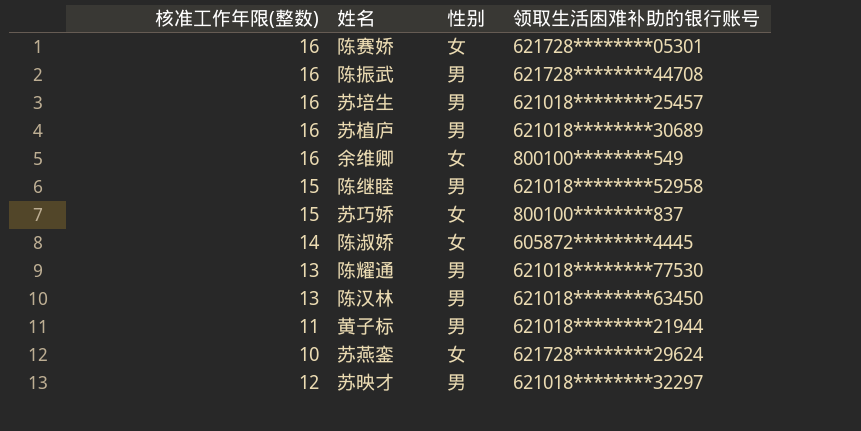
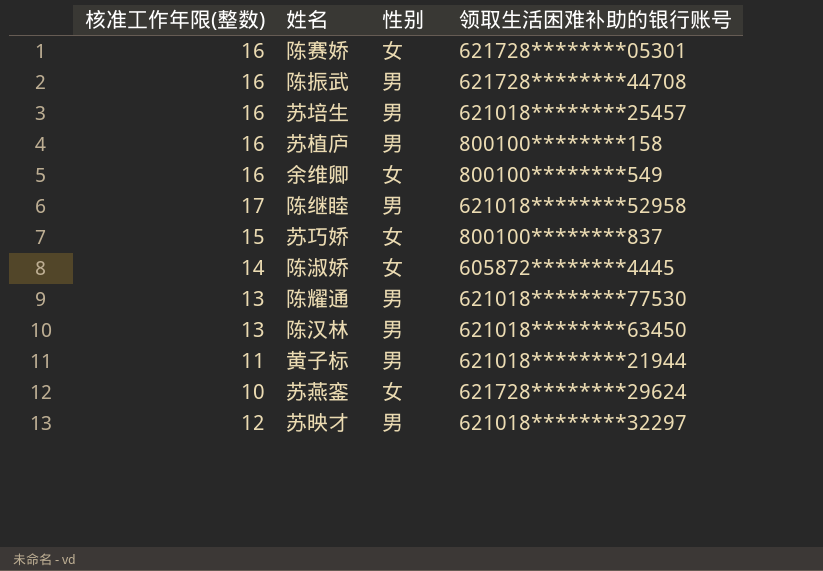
苏植庐 | 领取生活困难补助的银行账号: 621018********30689 -> 800100********158
陈继睦 | 核准工作年限(整数): 15 -> 17

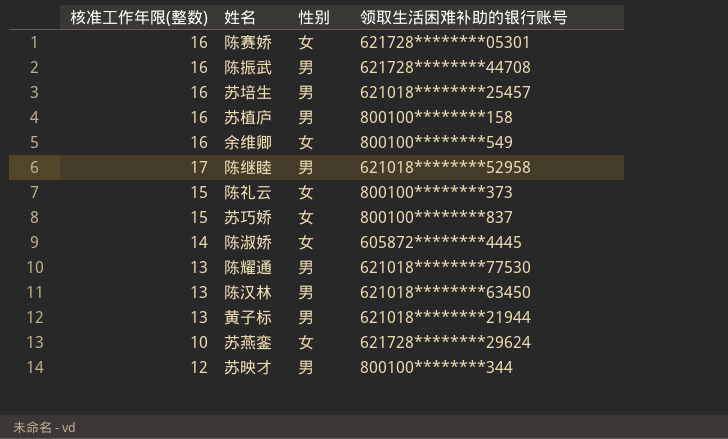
row 陈礼云: none -> 15 | 女 | 800100********373
黄子标 | 核准工作年限(整数): 11 -> 13
苏映才 | 领取生活困难补助的银行账号: 621018********32297 -> 800100********344

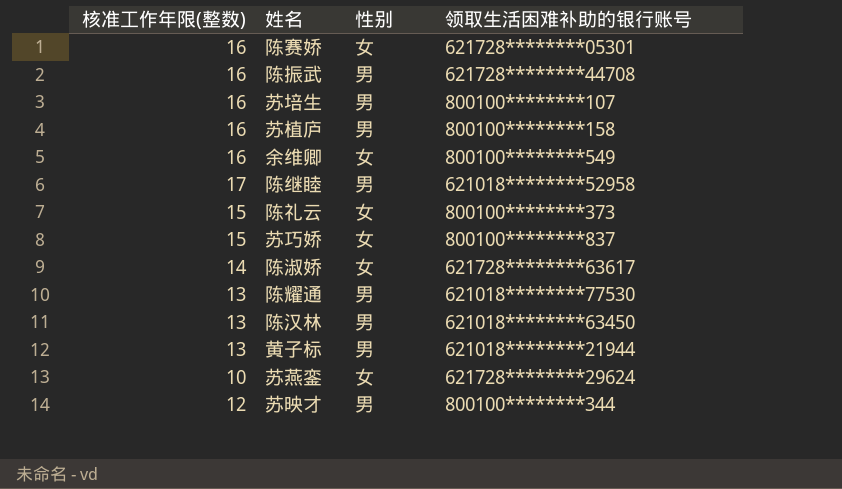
苏培生 | 领取生活困难补助的银行账号: 621018********25457 -> 800100********107
陈淑娇 | 领取生活困难补助的银行账号: 605872********4445 -> 621728********63617

